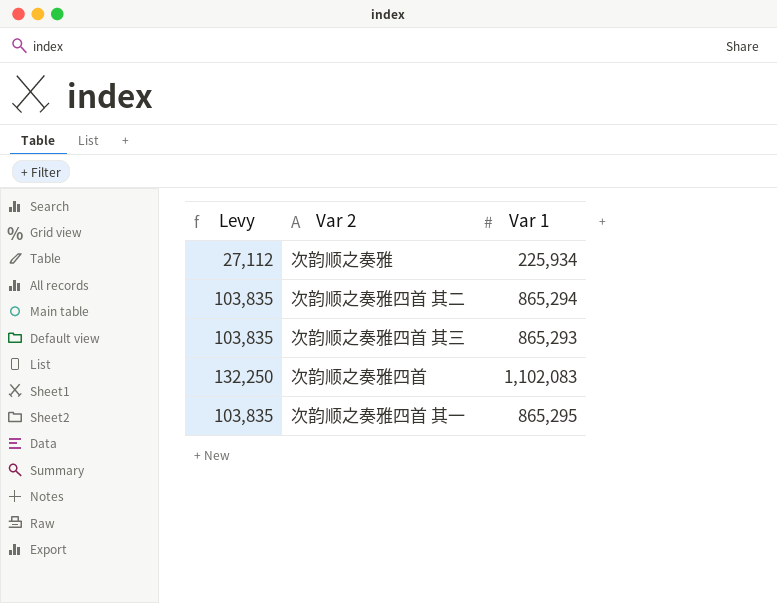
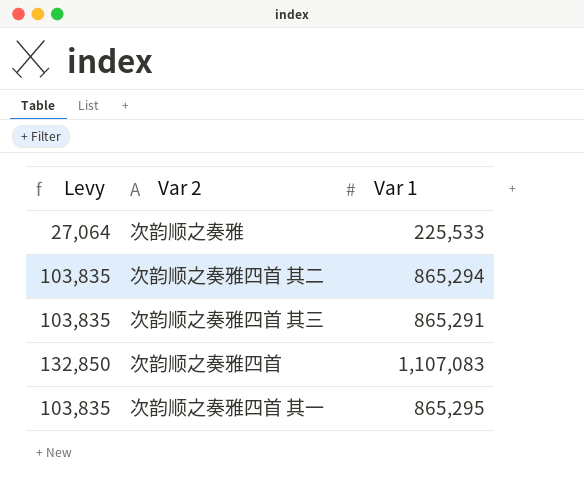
次韵顺之奏雅 | Levy: 27,112 -> 27,064
次韵顺之奏雅 | Var 1: 225,934 -> 225,533
次韵顺之奏雅四首 其三 | Var 1: 865,293 -> 865,291
次韵顺之奏雅四首 | Levy: 132,250 -> 132,850
次韵顺之奏雅四首 | Var 1: 1,102,083 -> 1,107,083

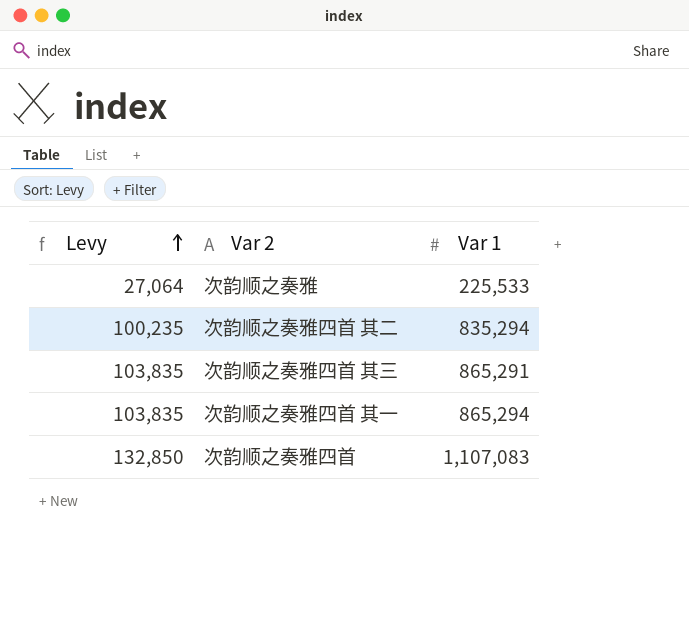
row order: none -> Levy ascending
次韵顺之奏雅四首 其二 | Levy: 103,835 -> 100,235
次韵顺之奏雅四首 其二 | Var 1: 865,294 -> 835,294
次韵顺之奏雅四首 其一 | Var 1: 865,295 -> 865,294

